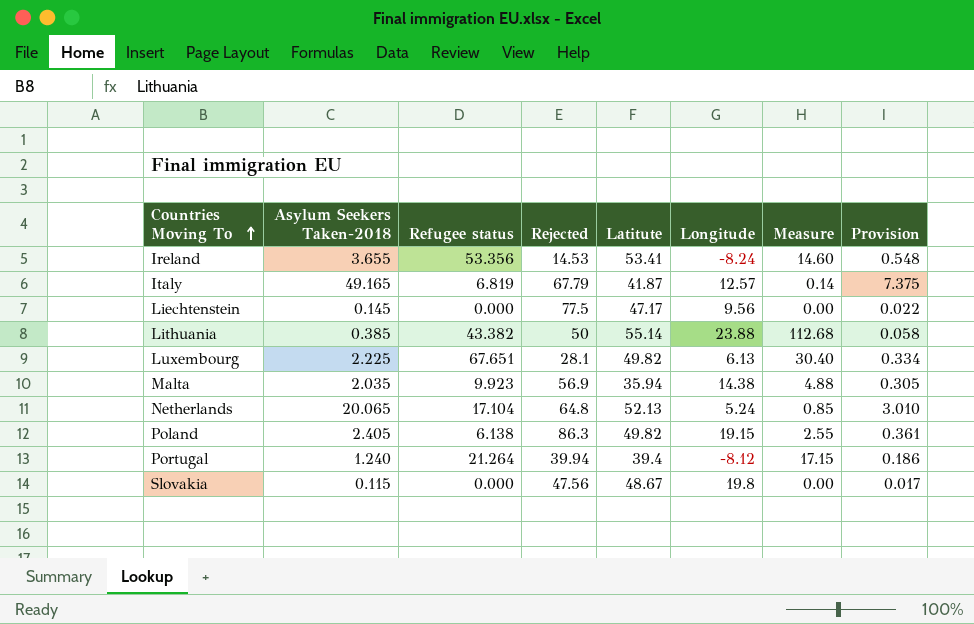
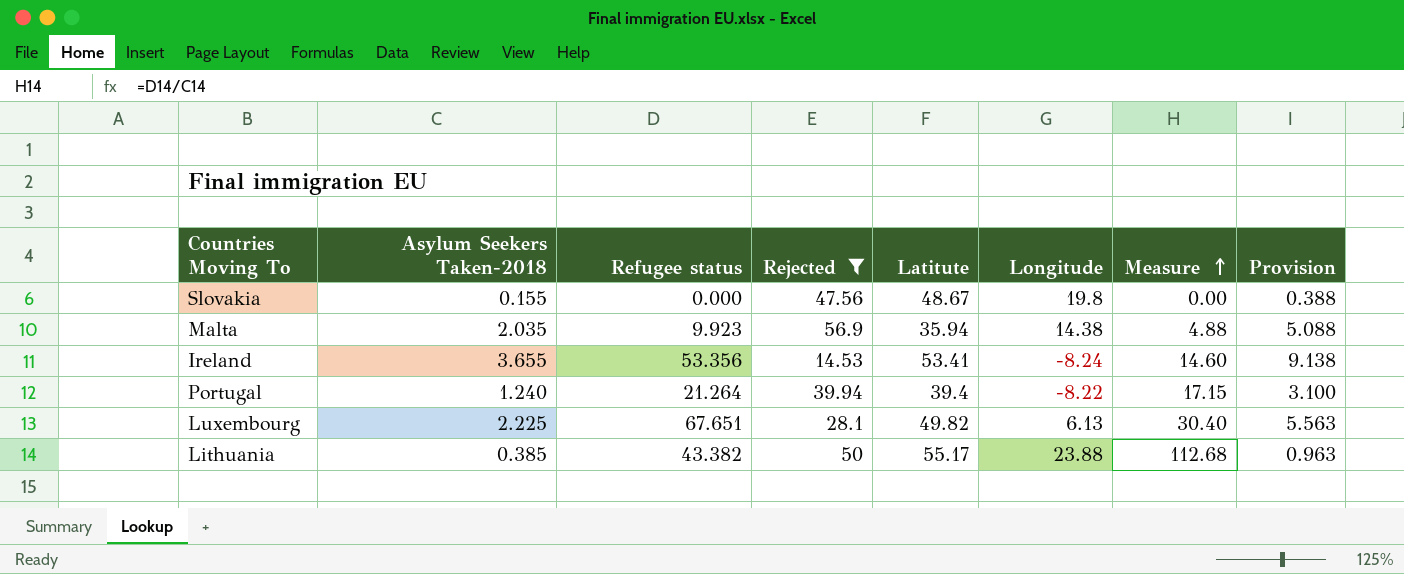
filter: none -> Rejected <= 56.9
row order: Countries Moving To ascending -> Measure ascending
column Provision | formula: [Asylum Seekers Taken-2018] * 0.15 -> [Asylum Seekers Taken-2018] * 2.5
Slovakia | Asylum Seekers Taken-2018: 0.115 -> 0.155
Portugal | Longitude: -8.12 -> -8.22
Lithuania | Latitute: 55.14 -> 55.17

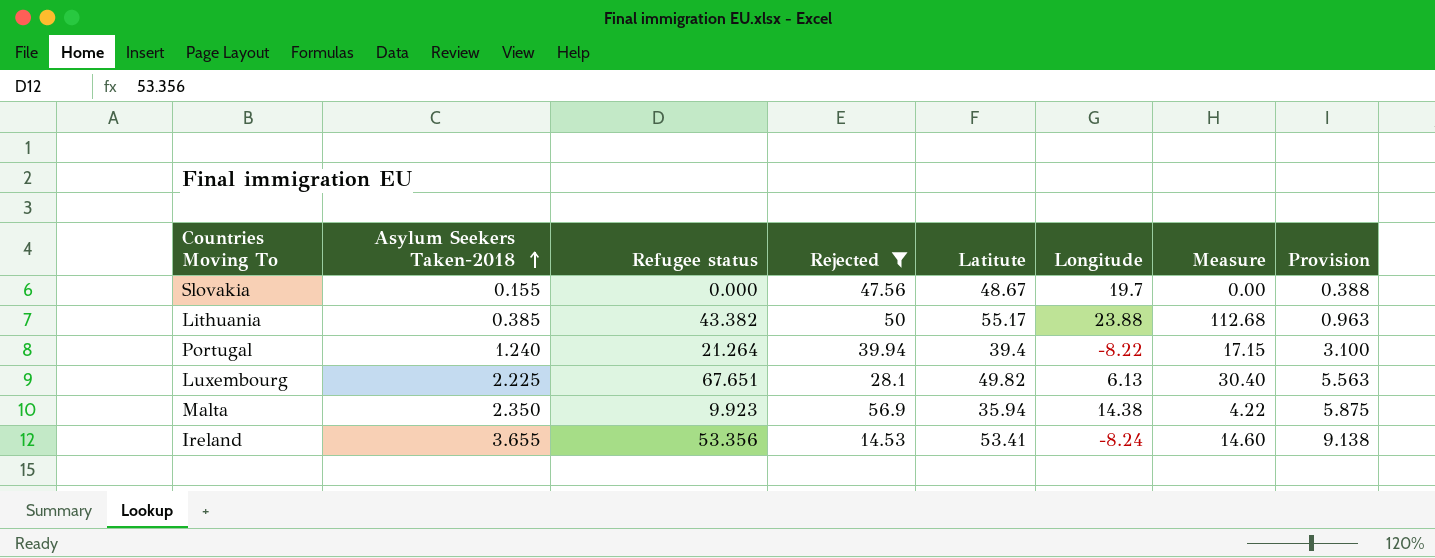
row order: Measure ascending -> Asylum Seekers Taken-2018 ascending
Slovakia | Longitude: 19.8 -> 19.7
Malta | Asylum Seekers Taken-2018: 2.035 -> 2.350
Malta | Measure: 4.88 -> 4.22
Malta | Provision: 5.088 -> 5.875

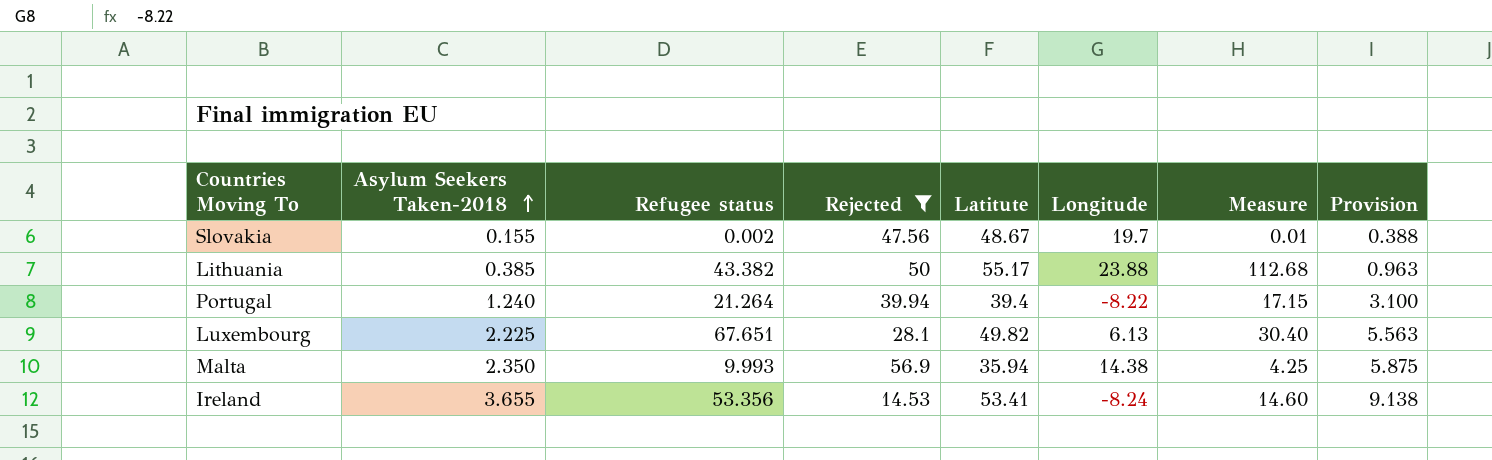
Slovakia | Refugee status: 0.000 -> 0.002
Slovakia | Measure: 0.00 -> 0.01
Malta | Refugee status: 9.923 -> 9.993
Malta | Measure: 4.22 -> 4.25

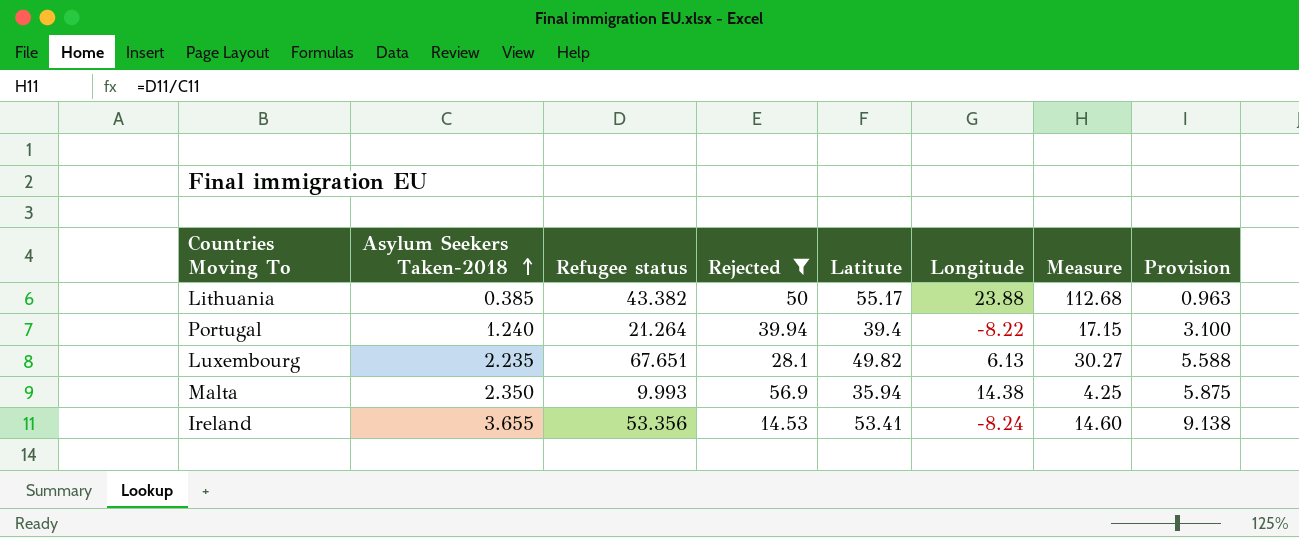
row Slovakia: 0.155 | 0.002 | 47.56 | 48.67 | 19.7 | 0.01 | 0.388 -> none
Luxembourg | Asylum Seekers Taken-2018: 2.225 -> 2.235
Luxembourg | Measure: 30.40 -> 30.27
Luxembourg | Provision: 5.563 -> 5.588

